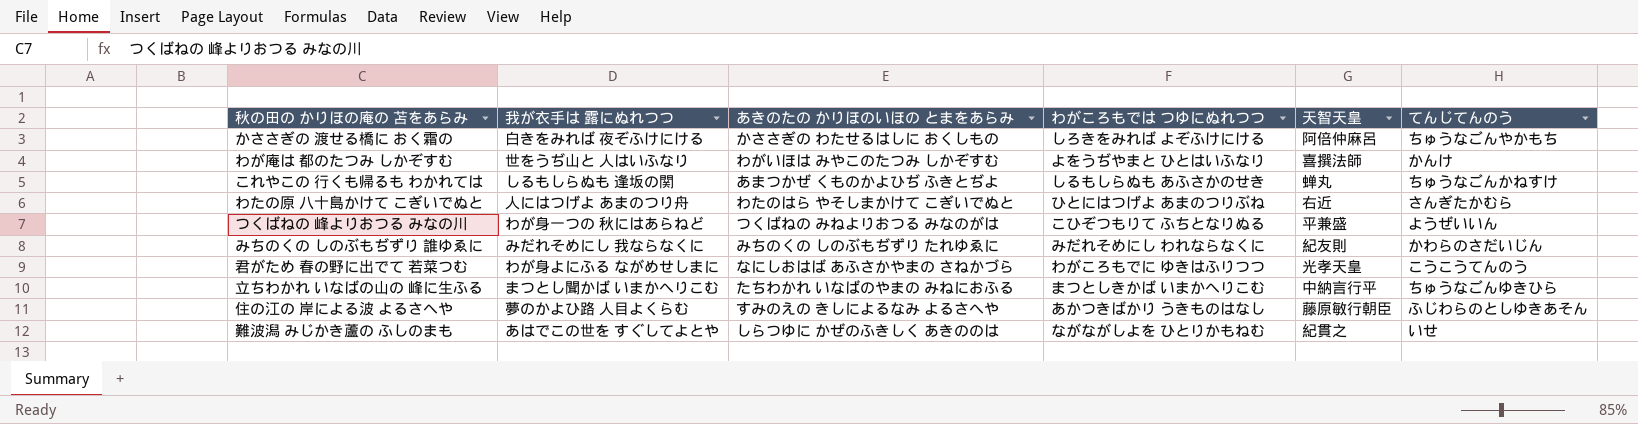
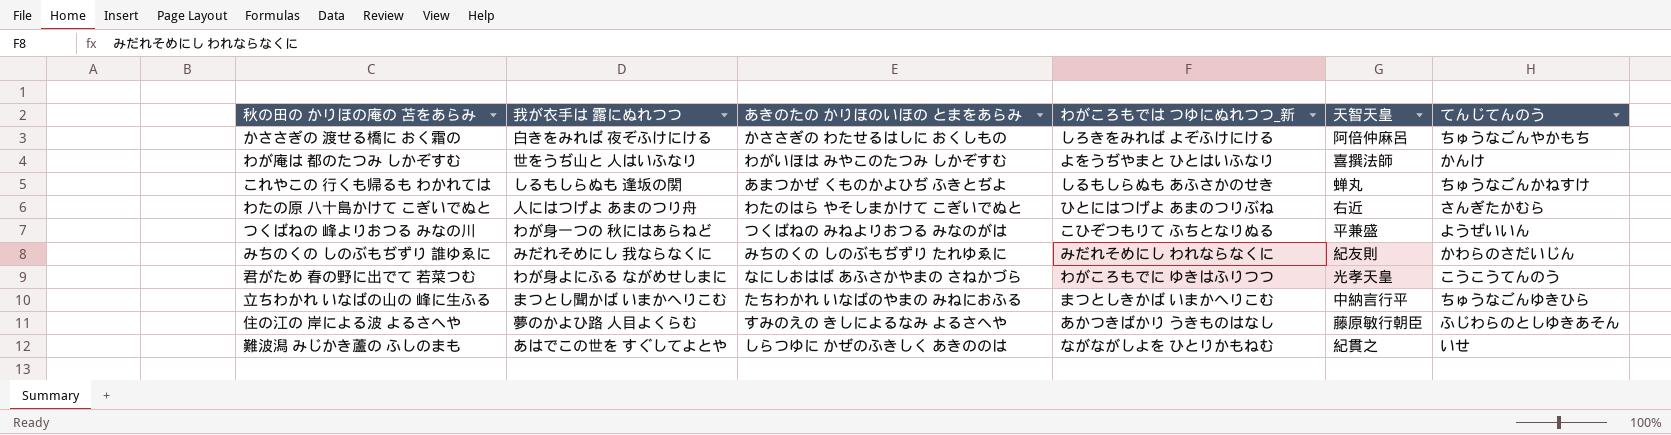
column name: わがころもでは つゆにぬれつつ -> わがころもでは つゆにぬれつつ_新

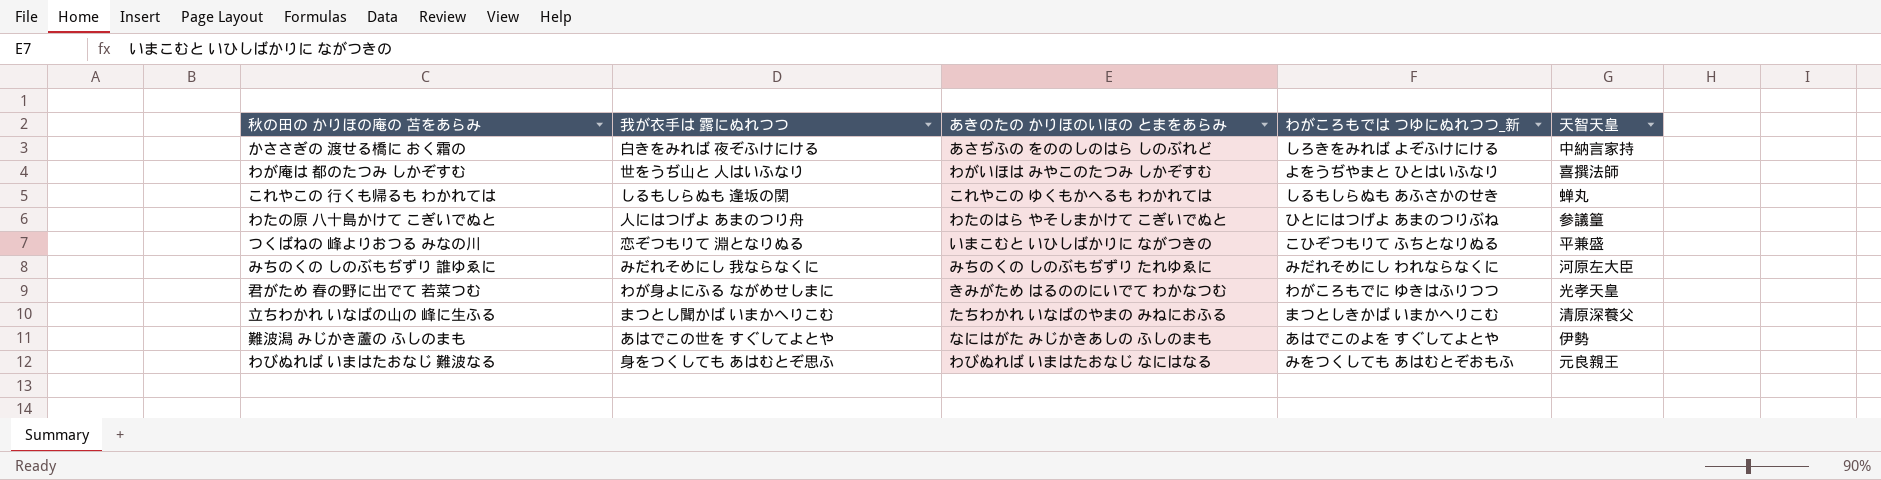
column てんじてんのう | position: 6 -> none
row 住の江の 岸による波 よるさへや: 夢のかよひ路 人目よくらむ | すみのえの きしによるなみ よるさへや | あかつきばかり うきものはなし | 藤原敏行朝臣 | ふじわらのとしゆきあそん -> none
かささぎの 渡せる橋に おく霜の | あきのたの かりほのいほの とまをあらみ: かささぎの わたせるはしに おくしもの -> あさぢふの をののしのはら しのぶれど
かささぎの 渡せる橋に おく霜の | 天智天皇: 阿倍仲麻呂 -> 中納言家持
これやこの 行くも帰るも わかれては | あきのたの かりほのいほの とまをあらみ: あまつかぜ くものかよひぢ ふきとぢよ -> これやこの ゆくもかへるも わかれては
わたの原 八十島かけて こぎいでぬと | 天智天皇: 右近 -> 参議篁
つくばねの 峰よりおつる みなの川 | 我が衣手は 露にぬれつつ: わが身一つの 秋にはあらねど -> 恋ぞつもりて 淵となりぬる
つくばねの 峰よりおつる みなの川 | あきのたの かりほのいほの とまをあらみ: つくばねの みねよりおつる みなのがは -> いまこむと いひしばかりに ながつきの
みちのくの しのぶもぢずり 誰ゆゑに | 天智天皇: 紀友則 -> 河原左大臣
君がため 春の野に出でて 若菜つむ | あきのたの かりほのいほの とまをあらみ: なにしおはば あふさかやまの さねかづら -> きみがため はるののにいでて わかなつむ
立ちわかれ いなばの山の 峰に生ふる | 天智天皇: 中納言行平 -> 清原深養父
難波潟 みじかき蘆の ふしのまも | あきのたの かりほのいほの とまをあらみ: しらつゆに かぜのふきしく あきののは -> なにはがた みじかきあしの ふしのまも
難波潟 みじかき蘆の ふしのまも | わがころもでは つゆにぬれつつ_新: ながながしよを ひとりかもねむ -> あはでこのよを すぐしてよとや
難波潟 みじかき蘆の ふしのまも | 天智天皇: 紀貫之 -> 伊勢
row わびぬれば いまはたおなじ 難波なる: none -> 身をつくしても あはむとぞ思ふ | わびぬれば いまはたおなじ なにはなる | みをつくしても あはむとぞおもふ | 元良親王

